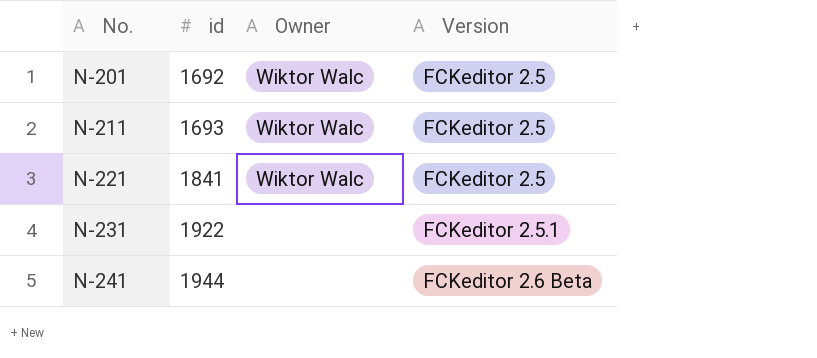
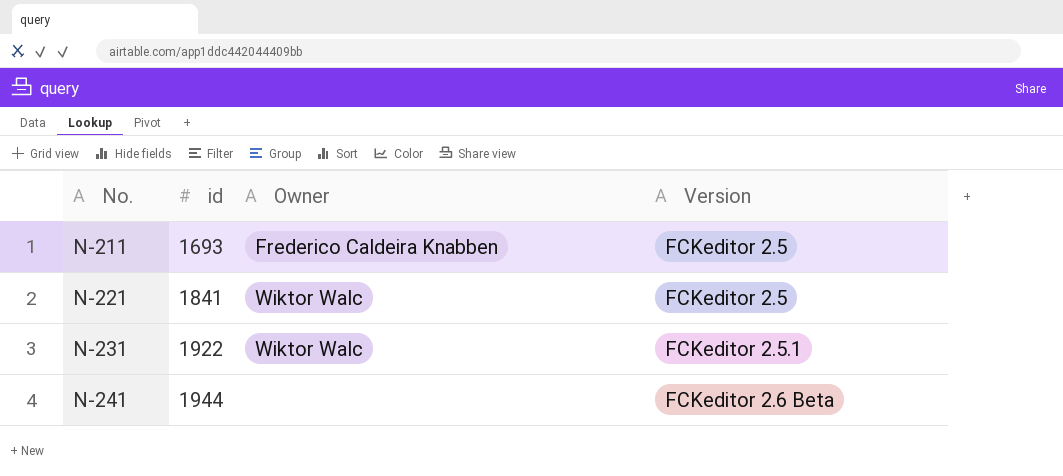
row N-201: 1692 | Wiktor Walc | FCKeditor 2.5 -> none
N-211 | Owner: Wiktor Walc -> Frederico Caldeira Knabben
N-231 | Owner: none -> Wiktor Walc

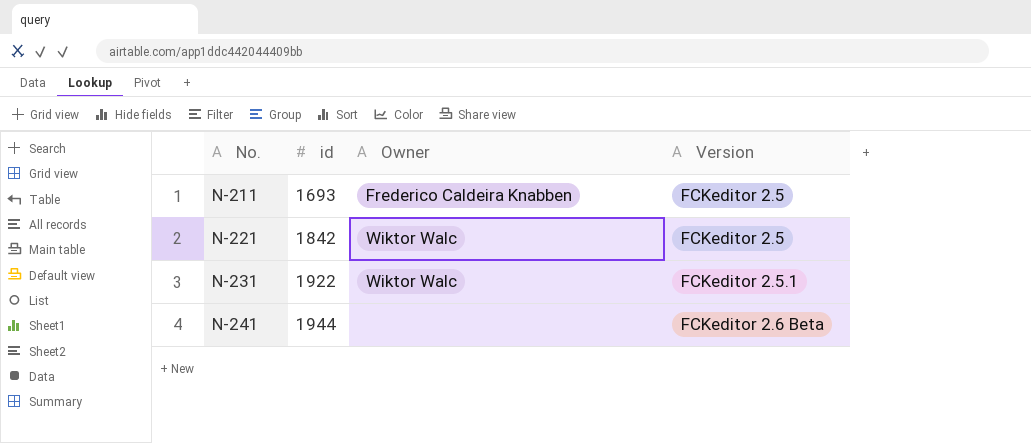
N-221 | id: 1841 -> 1842

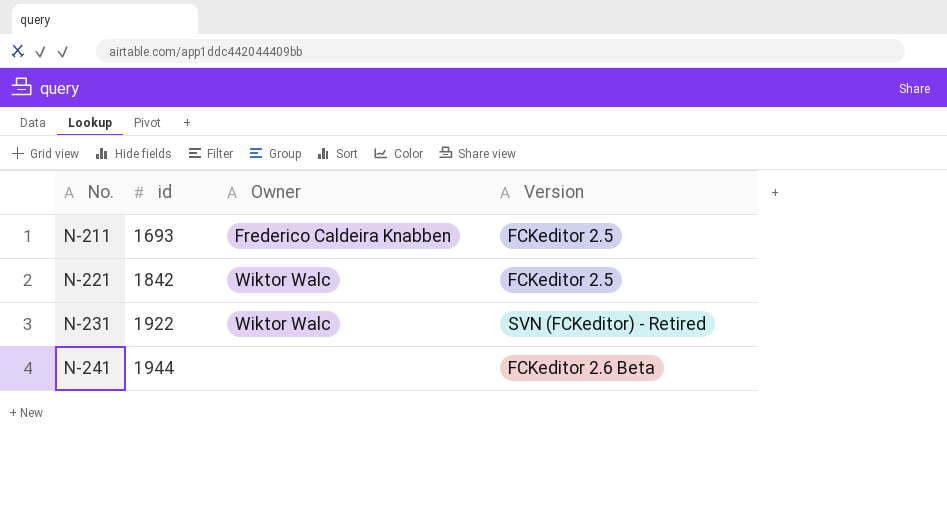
N-231 | Version: FCKeditor 2.5.1 -> SVN (FCKeditor) - Retired

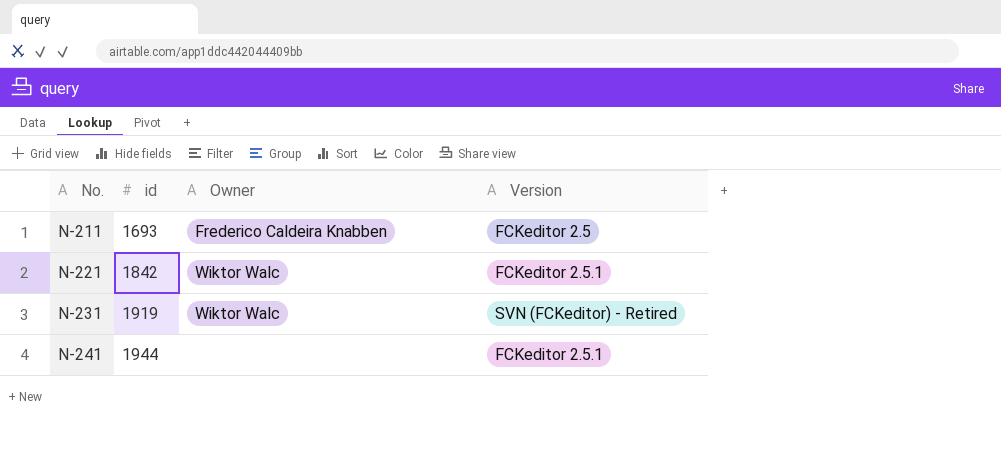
N-221 | Version: FCKeditor 2.5 -> FCKeditor 2.5.1
N-231 | id: 1922 -> 1919
N-241 | Version: FCKeditor 2.6 Beta -> FCKeditor 2.5.1

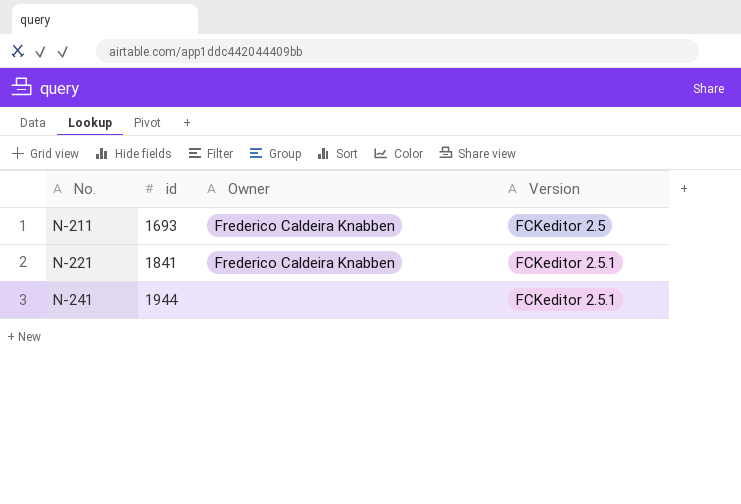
row N-231: 1919 | Wiktor Walc | SVN (FCKeditor) - Retired -> none
N-221 | id: 1842 -> 1841
N-221 | Owner: Wiktor Walc -> Frederico Caldeira Knabben

